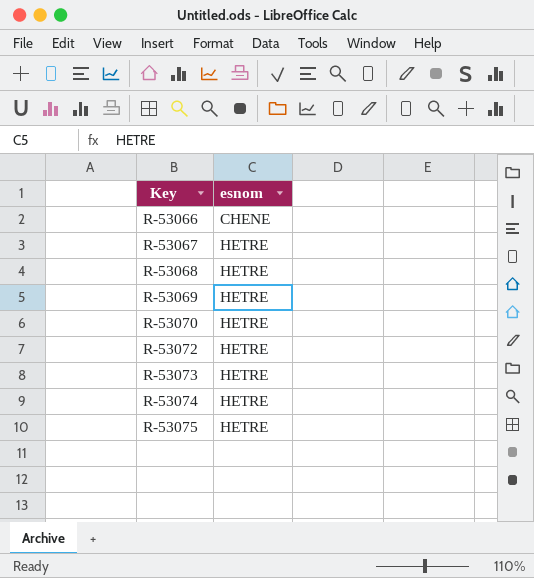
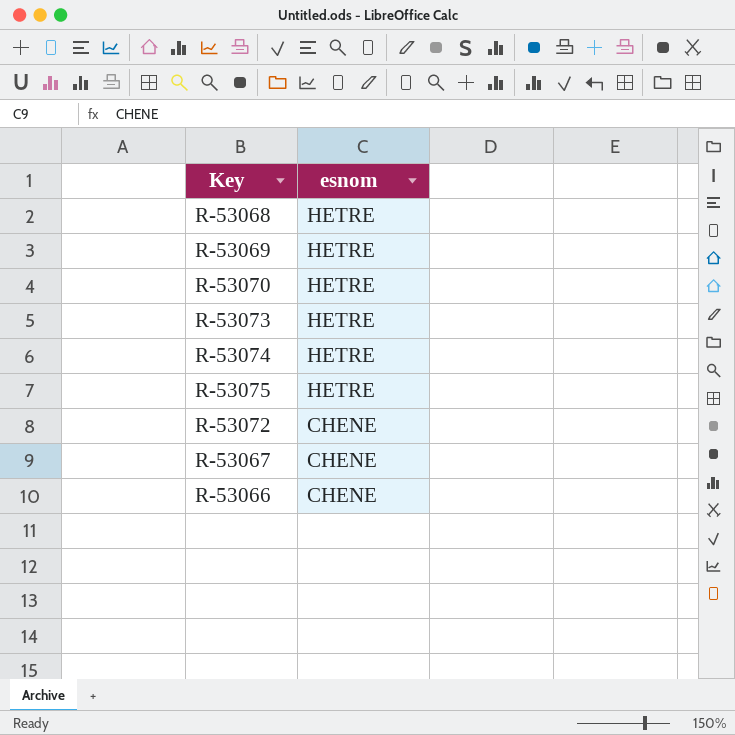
row order: Key ascending -> esnom descending
R-53072 | esnom: HETRE -> CHENE
R-53067 | esnom: HETRE -> CHENE

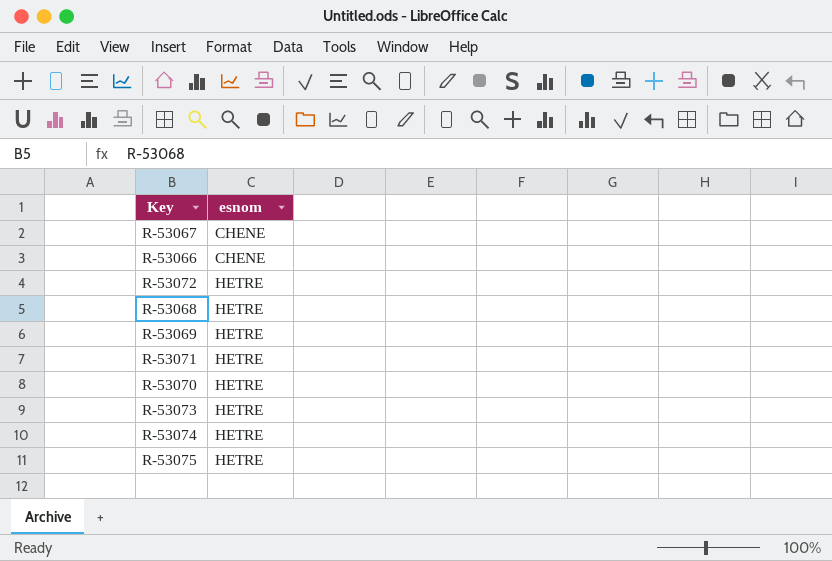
row order: esnom descending -> esnom ascending
R-53072 | esnom: CHENE -> HETRE
row R-53071: none -> HETRE

